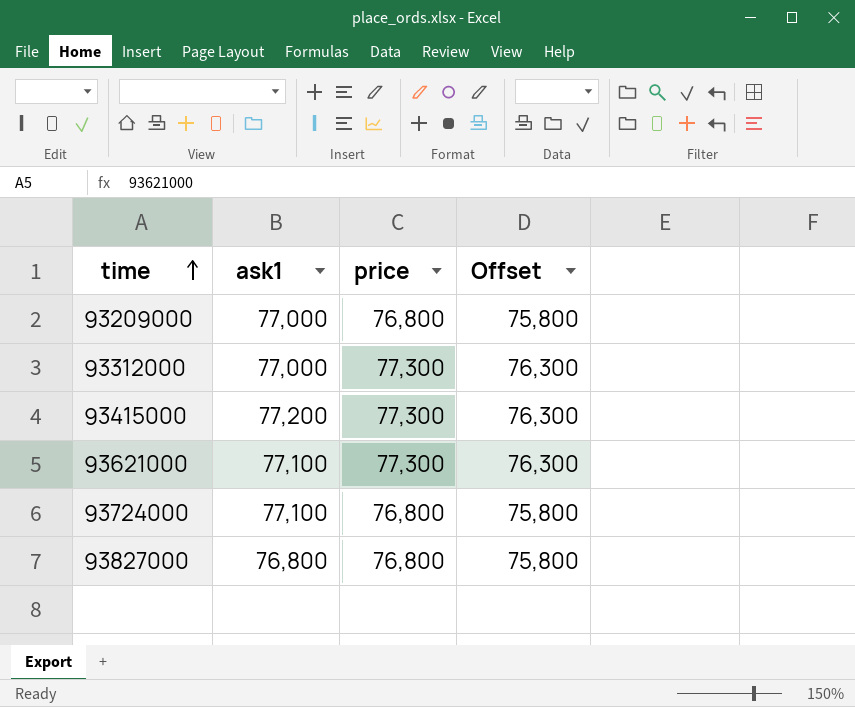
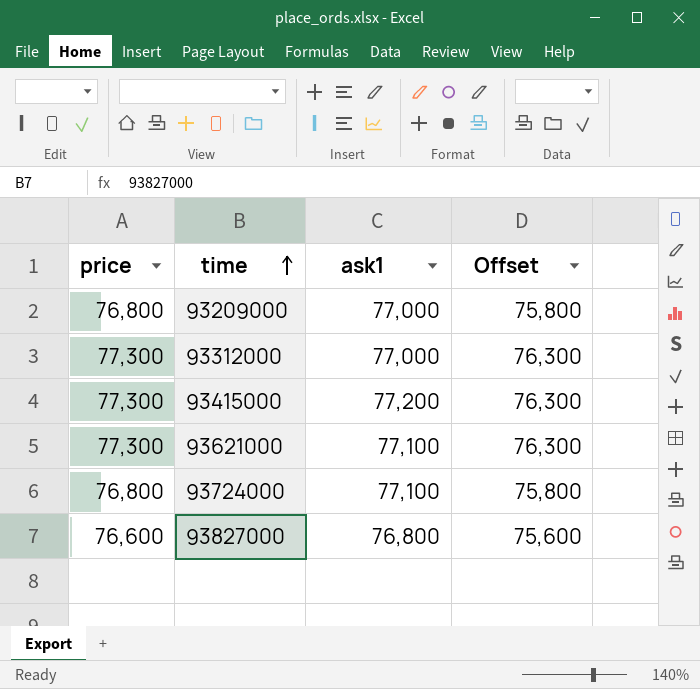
column price | position: 3 -> 1
93827000 | price: 76,800 -> 76,600
93827000 | Offset: 75,800 -> 75,600

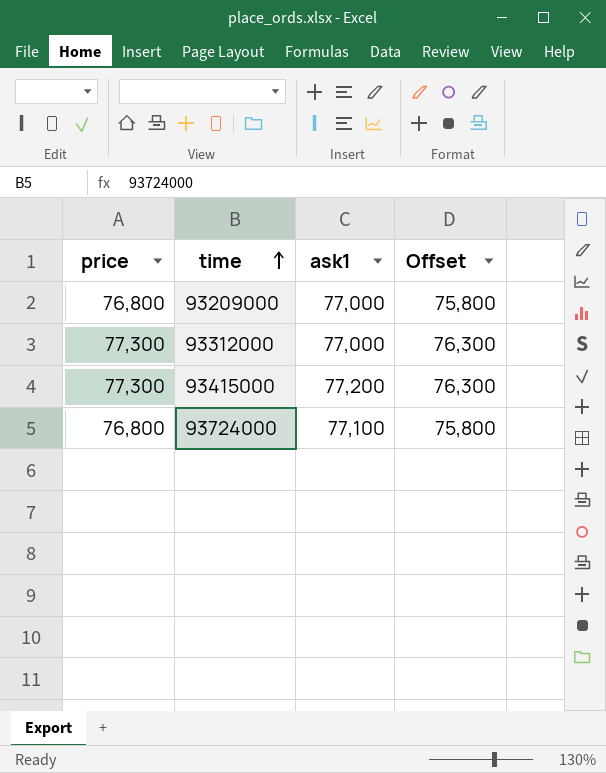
row 93621000: 77,300 | 77,100 | 76,300 -> none
row 93827000: 76,600 | 76,800 | 75,600 -> none

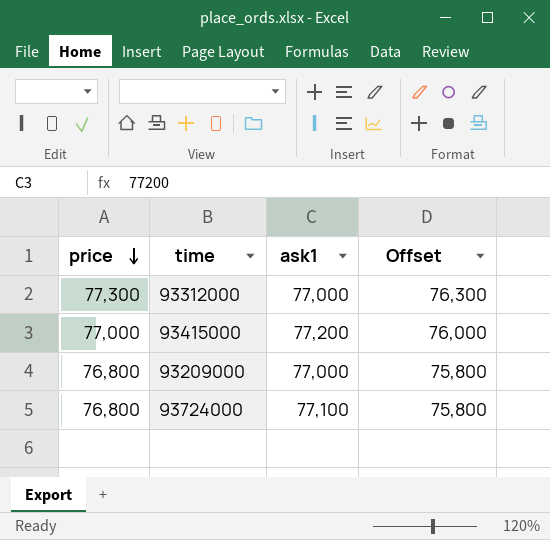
row order: time ascending -> price descending
93415000 | price: 77,300 -> 77,000
93415000 | Offset: 76,300 -> 76,000

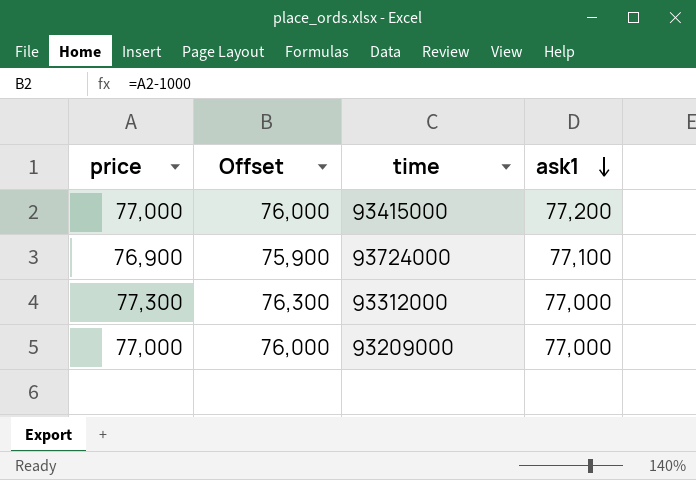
row order: price descending -> ask1 descending
column Offset | position: 4 -> 2
93724000 | price: 76,800 -> 76,900
93724000 | Offset: 75,800 -> 75,900
93209000 | price: 76,800 -> 77,000
93209000 | Offset: 75,800 -> 76,000

